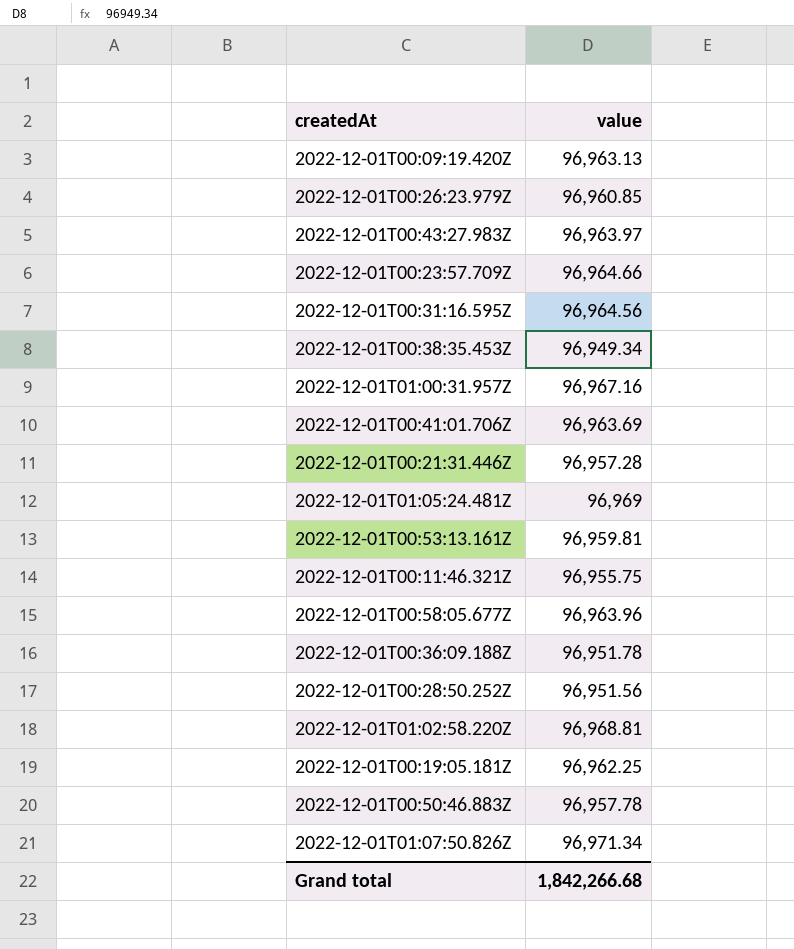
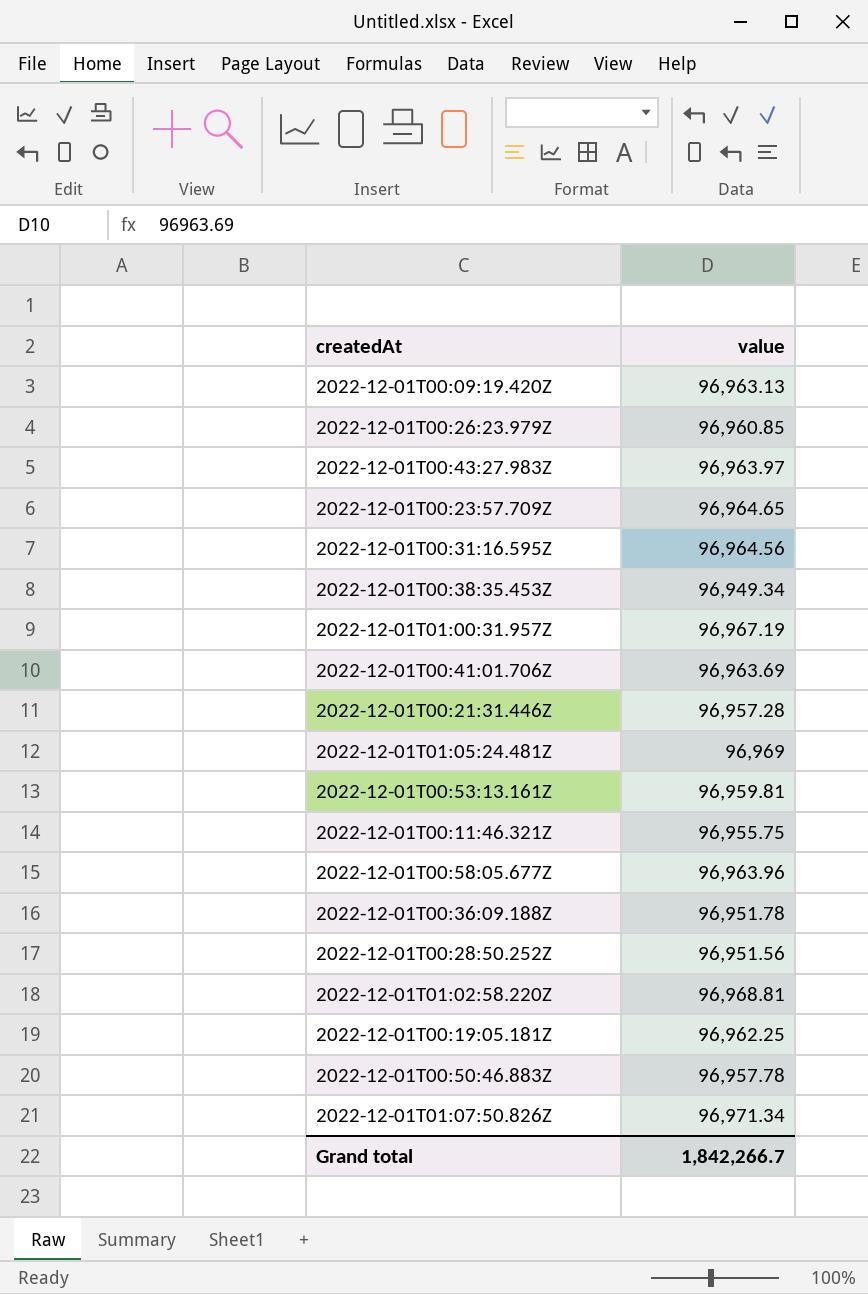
2022-12-01T00:23:57.709Z | value: 96,964.66 -> 96,964.65
2022-12-01T01:00:31.957Z | value: 96,967.16 -> 96,967.19
Grand total | value: 1,842,266.68 -> 1,842,266.7

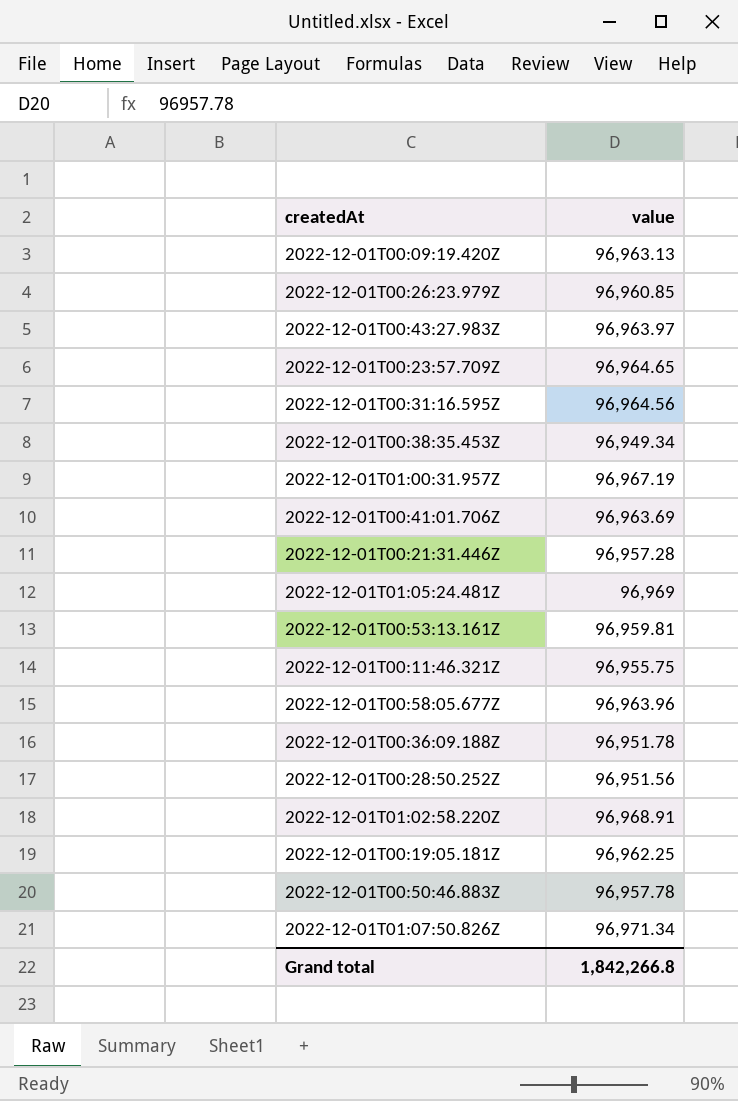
2022-12-01T01:02:58.220Z | value: 96,968.81 -> 96,968.91
Grand total | value: 1,842,266.7 -> 1,842,266.8

